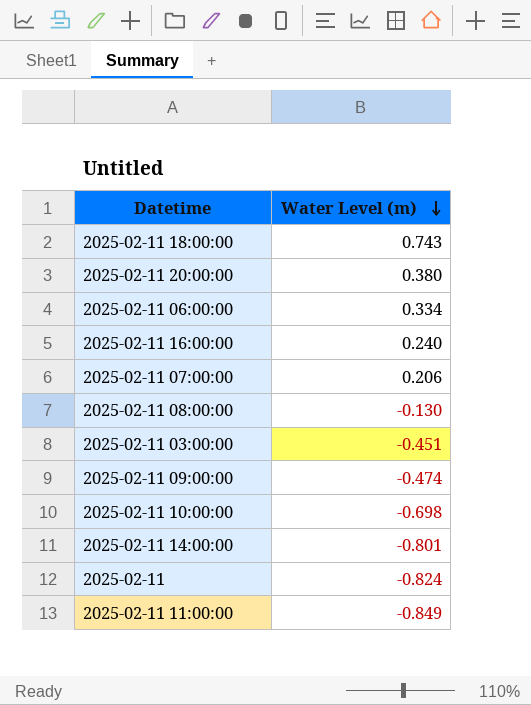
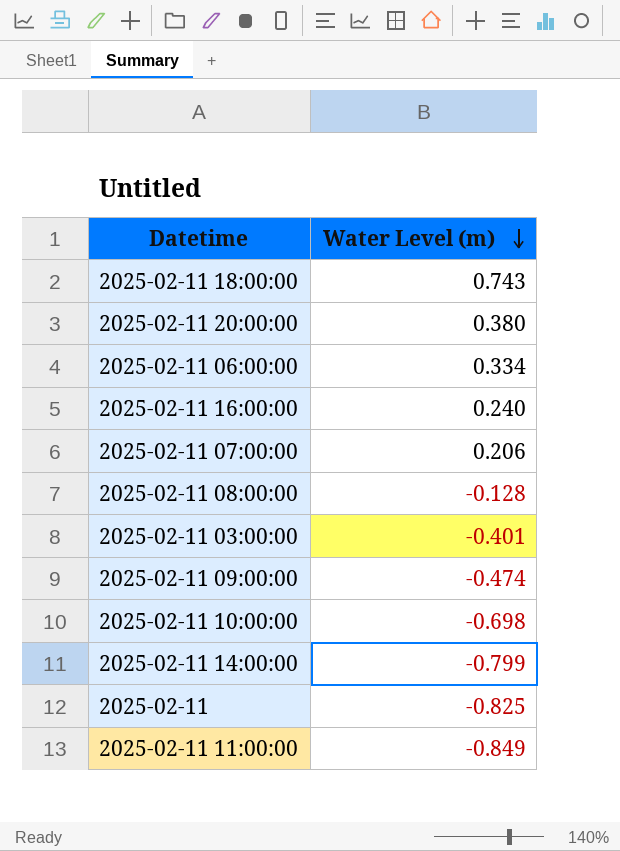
2025-02-11 08:00:00 | Water Level (m): -0.130 -> -0.128
2025-02-11 03:00:00 | Water Level (m): -0.451 -> -0.401
2025-02-11 14:00:00 | Water Level (m): -0.801 -> -0.799
2025-02-11 | Water Level (m): -0.824 -> -0.825

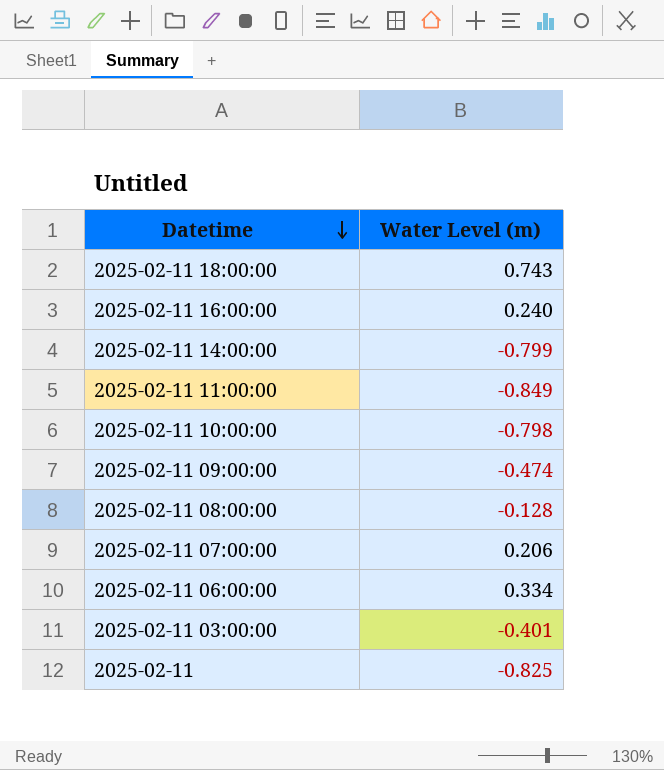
row order: Water Level (m) descending -> Datetime descending
row 2025-02-11 20:00:00: 0.380 -> none
2025-02-11 10:00:00 | Water Level (m): -0.698 -> -0.798

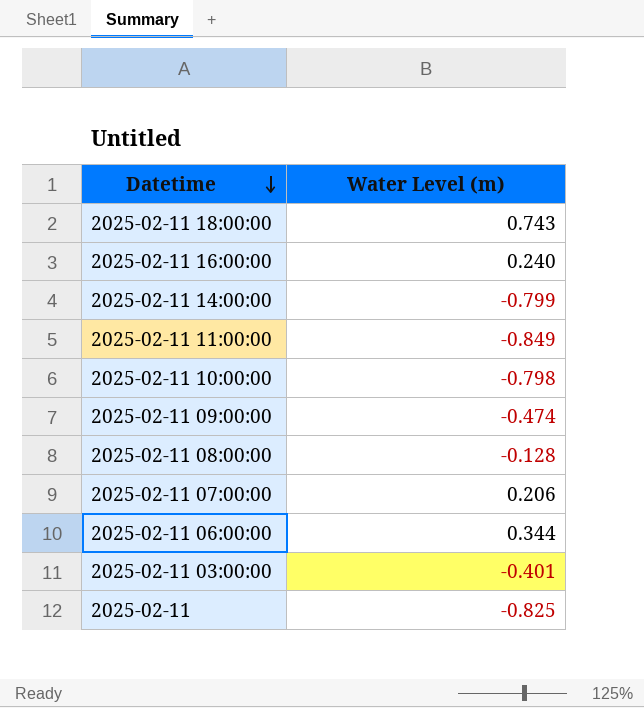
2025-02-11 06:00:00 | Water Level (m): 0.334 -> 0.344

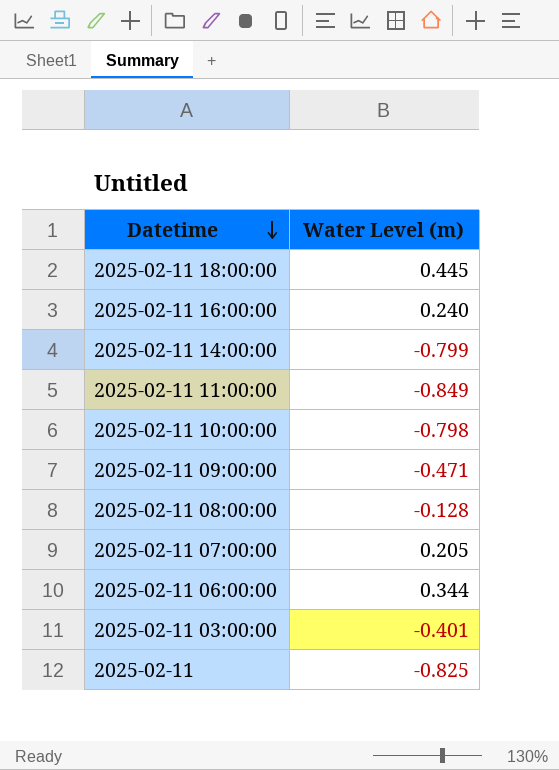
2025-02-11 18:00:00 | Water Level (m): 0.743 -> 0.445
2025-02-11 09:00:00 | Water Level (m): -0.474 -> -0.471
2025-02-11 07:00:00 | Water Level (m): 0.206 -> 0.205

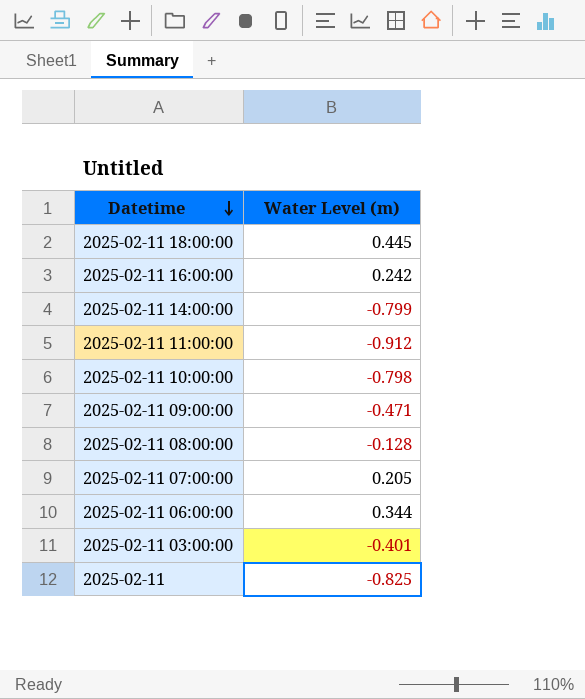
2025-02-11 16:00:00 | Water Level (m): 0.240 -> 0.242
2025-02-11 11:00:00 | Water Level (m): -0.849 -> -0.912

